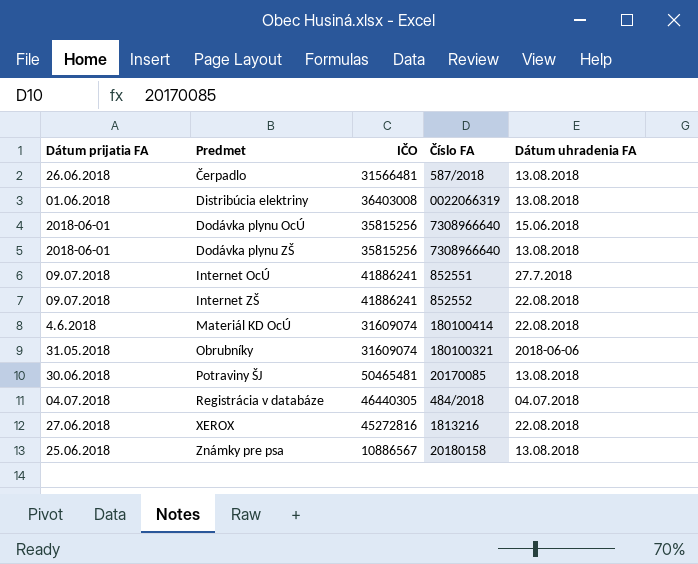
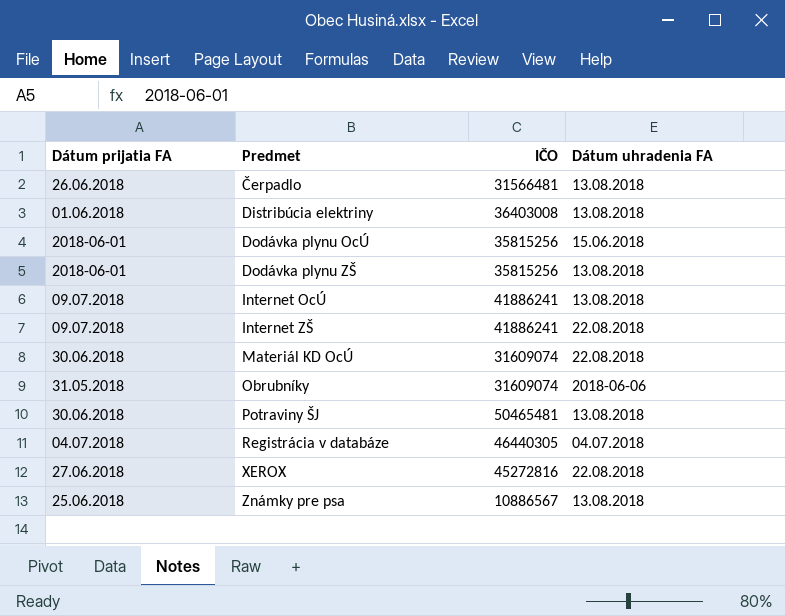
column Číslo FA | position: 4 -> none
Internet OcÚ | Dátum uhradenia FA: 27.7.2018 -> 13.08.2018
Materiál KD OcÚ | Dátum prijatia FA: 4.6.2018 -> 30.06.2018

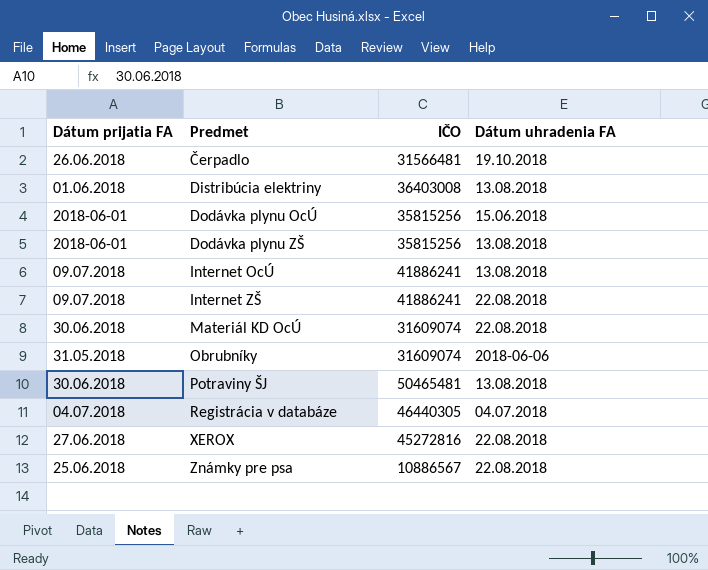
Čerpadlo | Dátum uhradenia FA: 13.08.2018 -> 19.10.2018
Známky pre psa | Dátum uhradenia FA: 13.08.2018 -> 22.08.2018

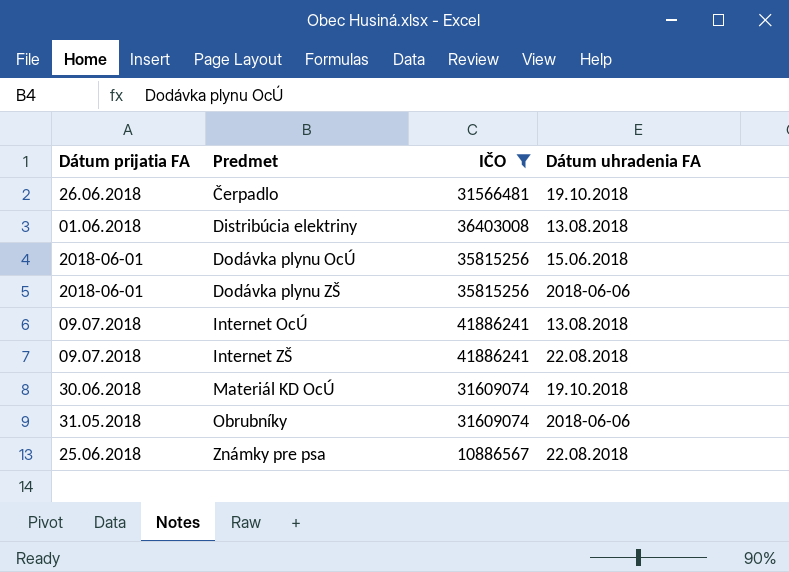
filter: none -> IČO <= 41886241
Dodávka plynu ZŠ | Dátum uhradenia FA: 13.08.2018 -> 2018-06-06
Materiál KD OcÚ | Dátum uhradenia FA: 22.08.2018 -> 19.10.2018

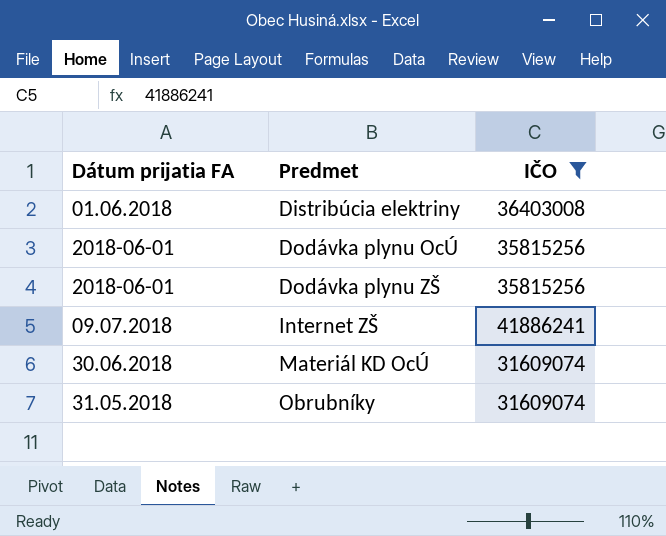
column Dátum uhradenia FA | position: 4 -> none
row Čerpadlo: 26.06.2018 | 31566481 | 19.10.2018 -> none
row Internet OcÚ: 09.07.2018 | 41886241 | 13.08.2018 -> none
row Známky pre psa: 25.06.2018 | 10886567 | 22.08.2018 -> none

